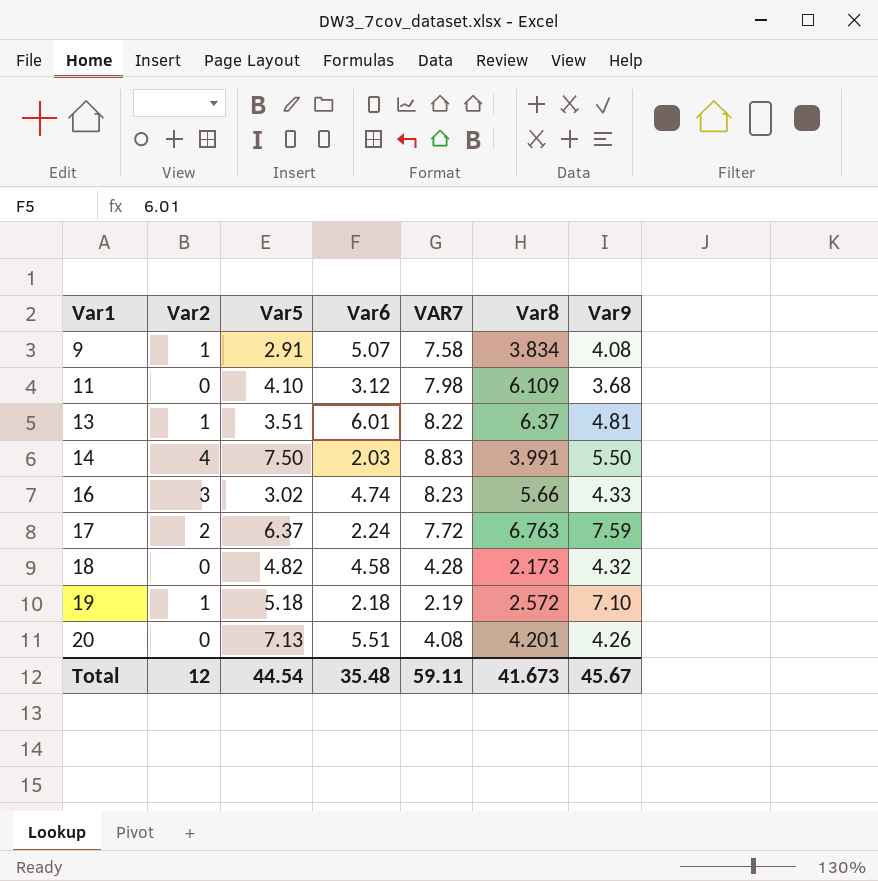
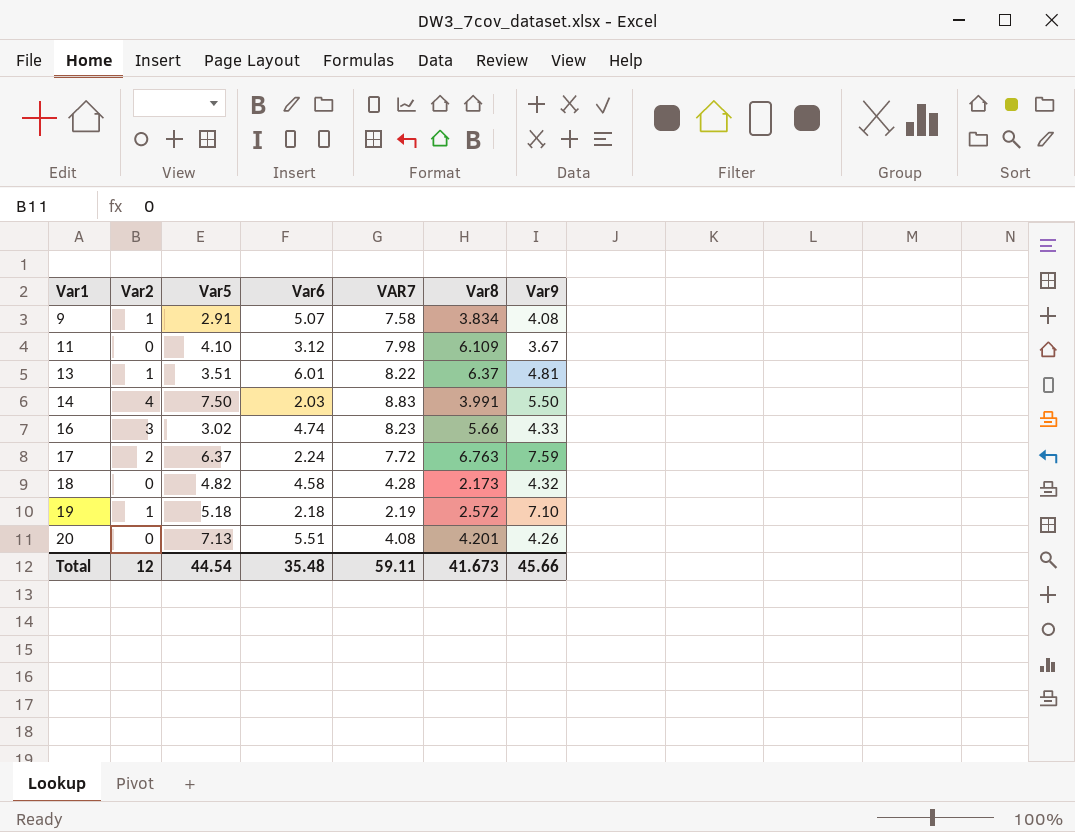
11 | Var9: 3.68 -> 3.67
Total | Var9: 45.67 -> 45.66

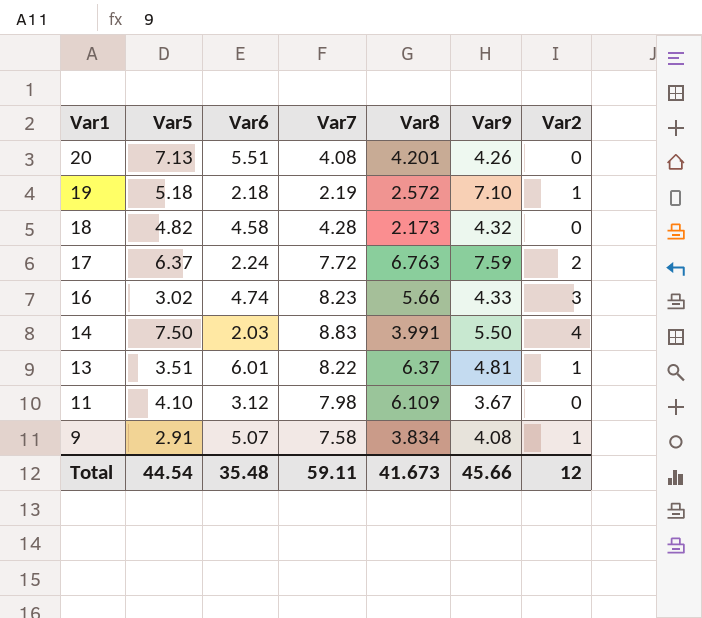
row order: Var1 ascending -> Var1 descending
column name: VAR7 -> Var7
column Var2 | position: 2 -> 7

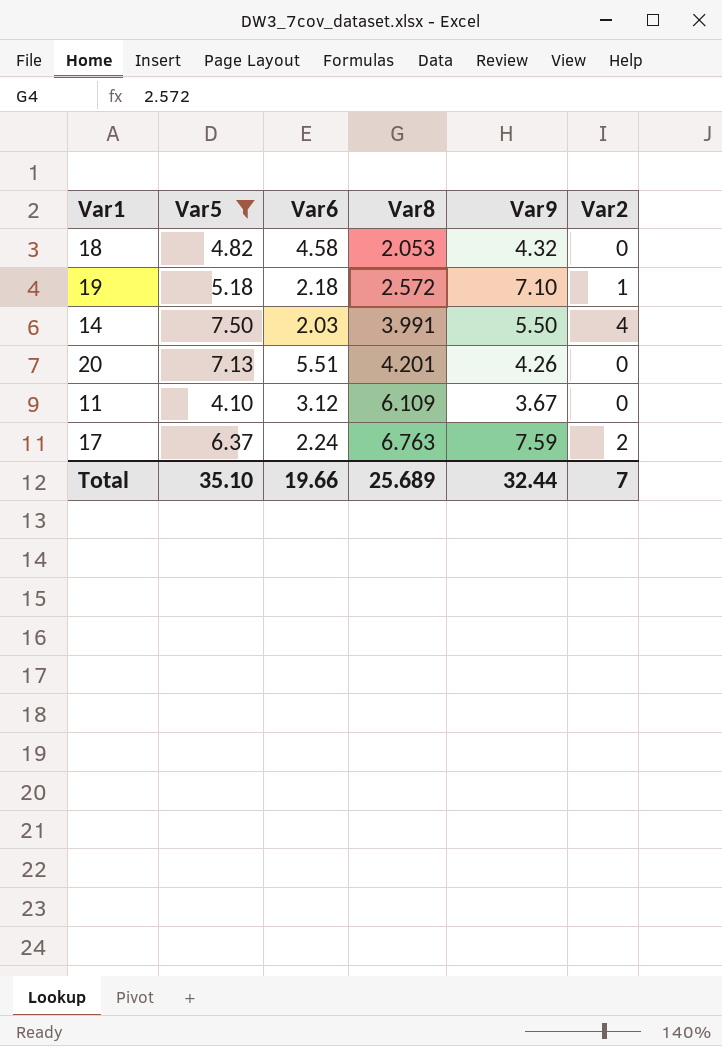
filter: none -> Var5 >= 4.10
row order: Var1 descending -> Var8 ascending
column Var7 | position: 4 -> none
18 | Var8: 2.173 -> 2.053
Total | Var5: 44.54 -> 35.10
Total | Var6: 35.48 -> 19.66
Total | Var8: 41.673 -> 25.689
Total | Var9: 45.66 -> 32.44
Total | Var2: 12 -> 7

